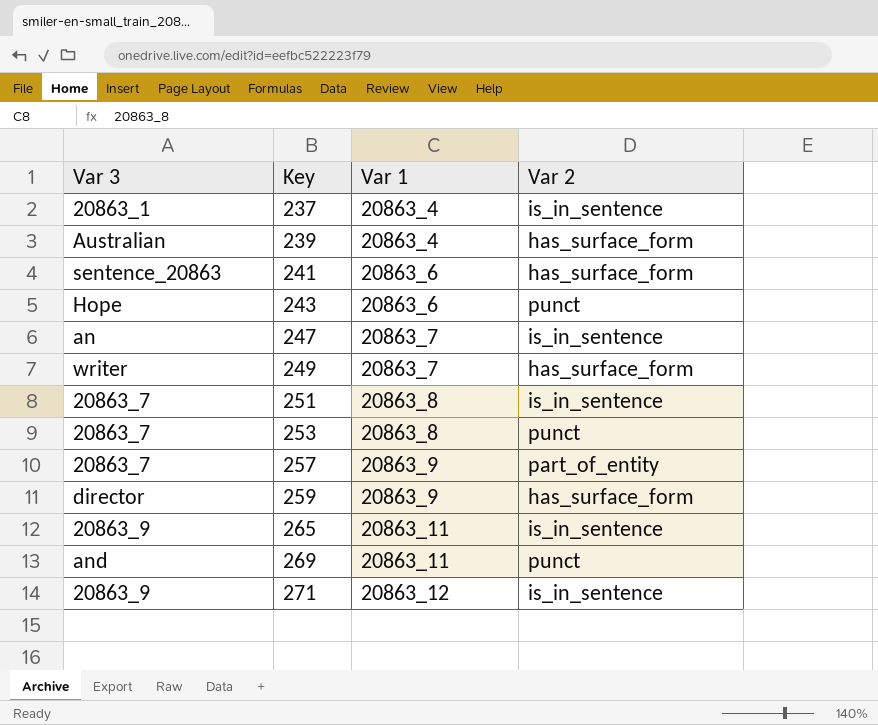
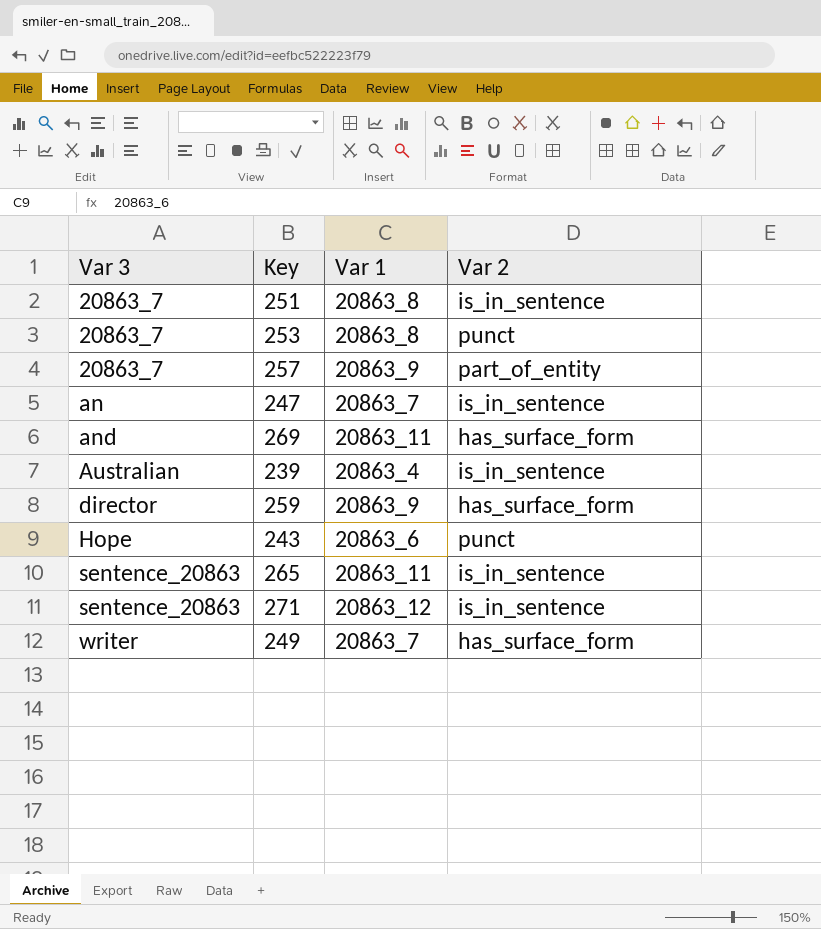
row order: Key ascending -> Var 3 ascending
row 237: 20863_1 | 20863_4 | is_in_sentence -> none
row 241: sentence_20863 | 20863_6 | has_surface_form -> none
269 | Var 2: punct -> has_surface_form
239 | Var 2: has_surface_form -> is_in_sentence
265 | Var 3: 20863_9 -> sentence_20863
271 | Var 3: 20863_9 -> sentence_20863

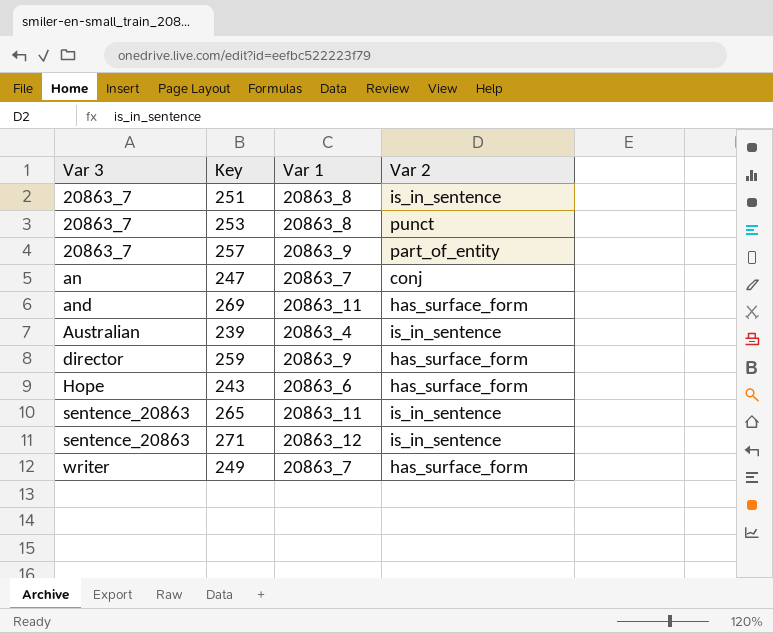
247 | Var 2: is_in_sentence -> conj
243 | Var 2: punct -> has_surface_form

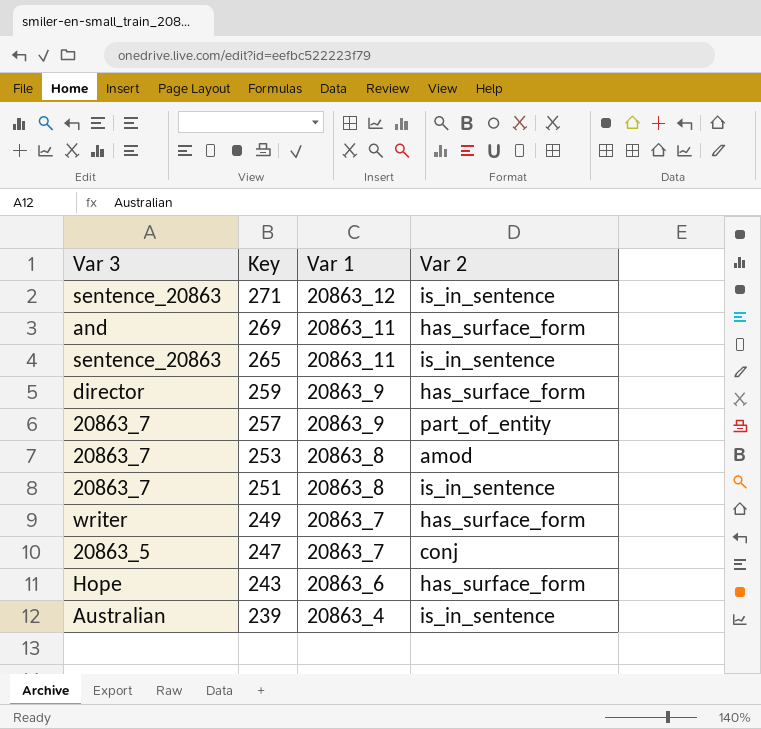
row order: Var 3 ascending -> Key descending
253 | Var 2: punct -> amod
247 | Var 3: an -> 20863_5

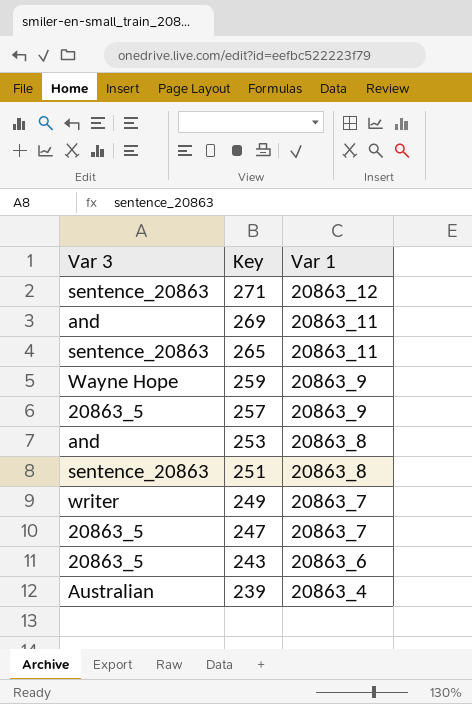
column Var 2 | position: 4 -> none
259 | Var 3: director -> Wayne Hope
257 | Var 3: 20863_7 -> 20863_5
253 | Var 3: 20863_7 -> and
251 | Var 3: 20863_7 -> sentence_20863
243 | Var 3: Hope -> 20863_5

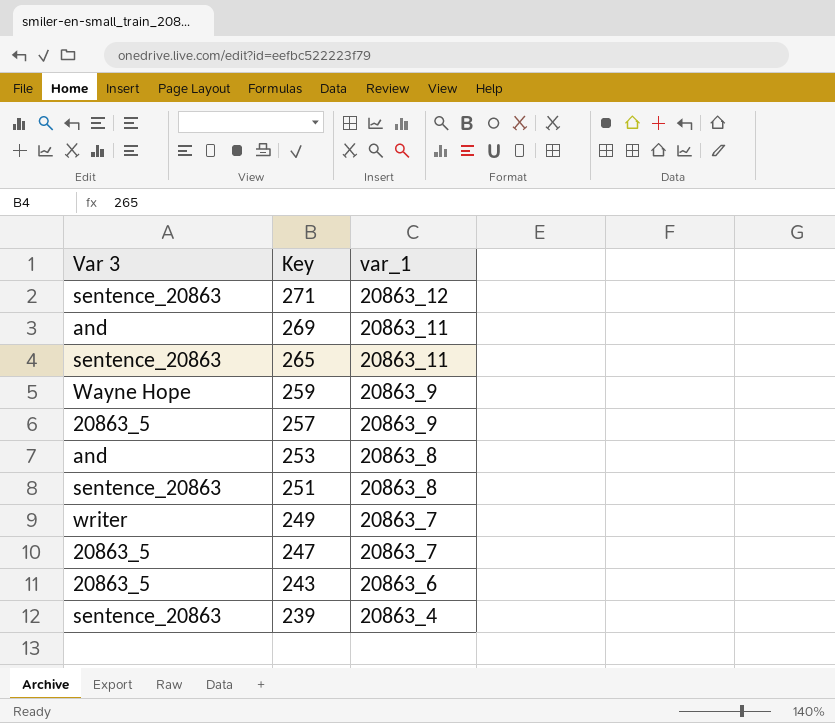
column name: Var 1 -> var_1
239 | Var 3: Australian -> sentence_20863

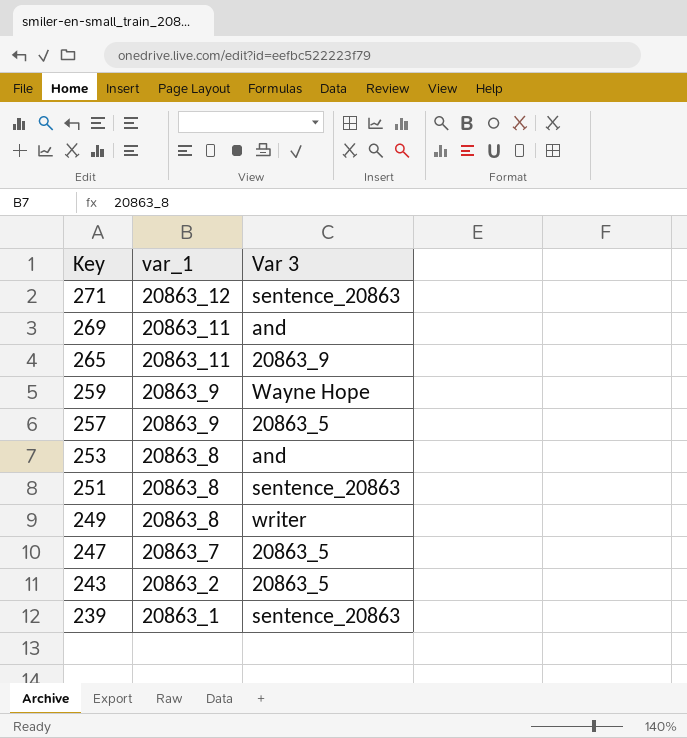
column Var 3 | position: 1 -> 3
265 | Var 3: sentence_20863 -> 20863_9
249 | var_1: 20863_7 -> 20863_8
243 | var_1: 20863_6 -> 20863_2
239 | var_1: 20863_4 -> 20863_1

